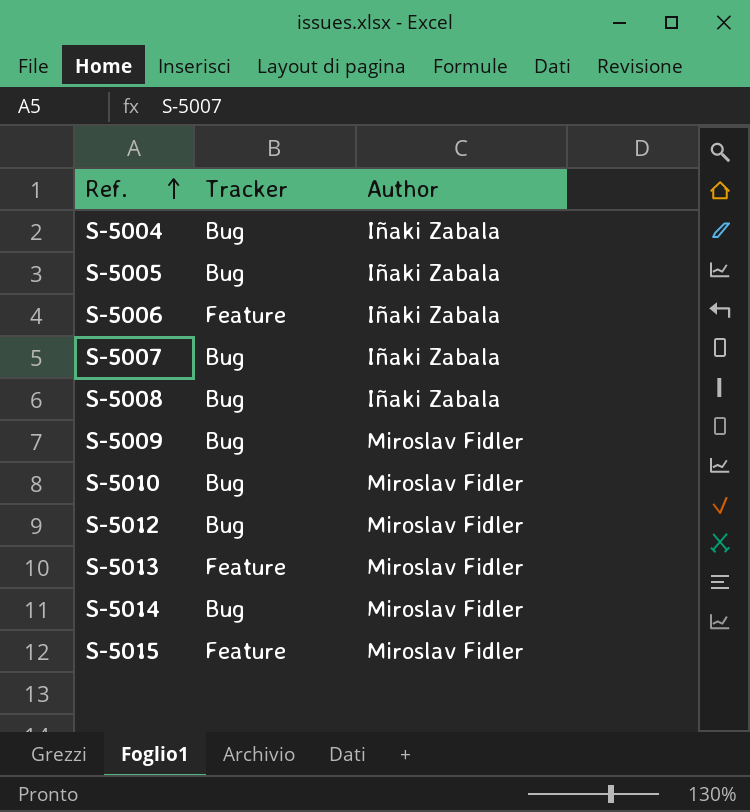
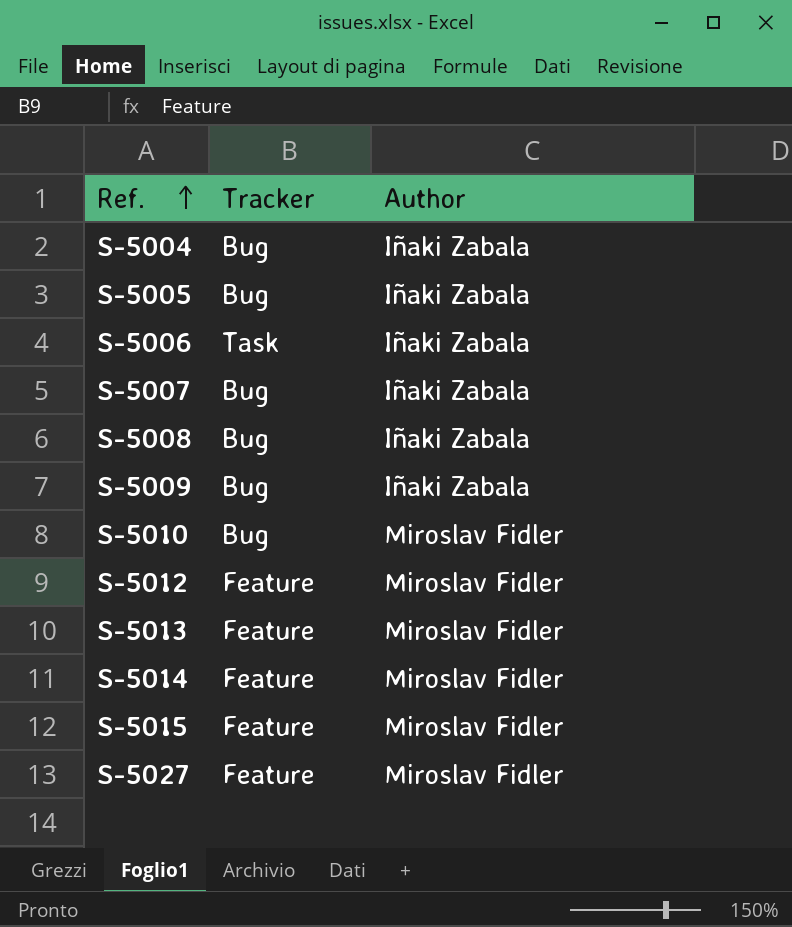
S-5006 | Tracker: Feature -> Task
S-5009 | Author: Miroslav Fidler -> Iñaki Zabala
S-5012 | Tracker: Bug -> Feature
S-5014 | Tracker: Bug -> Feature
row S-5027: none -> Feature | Miroslav Fidler

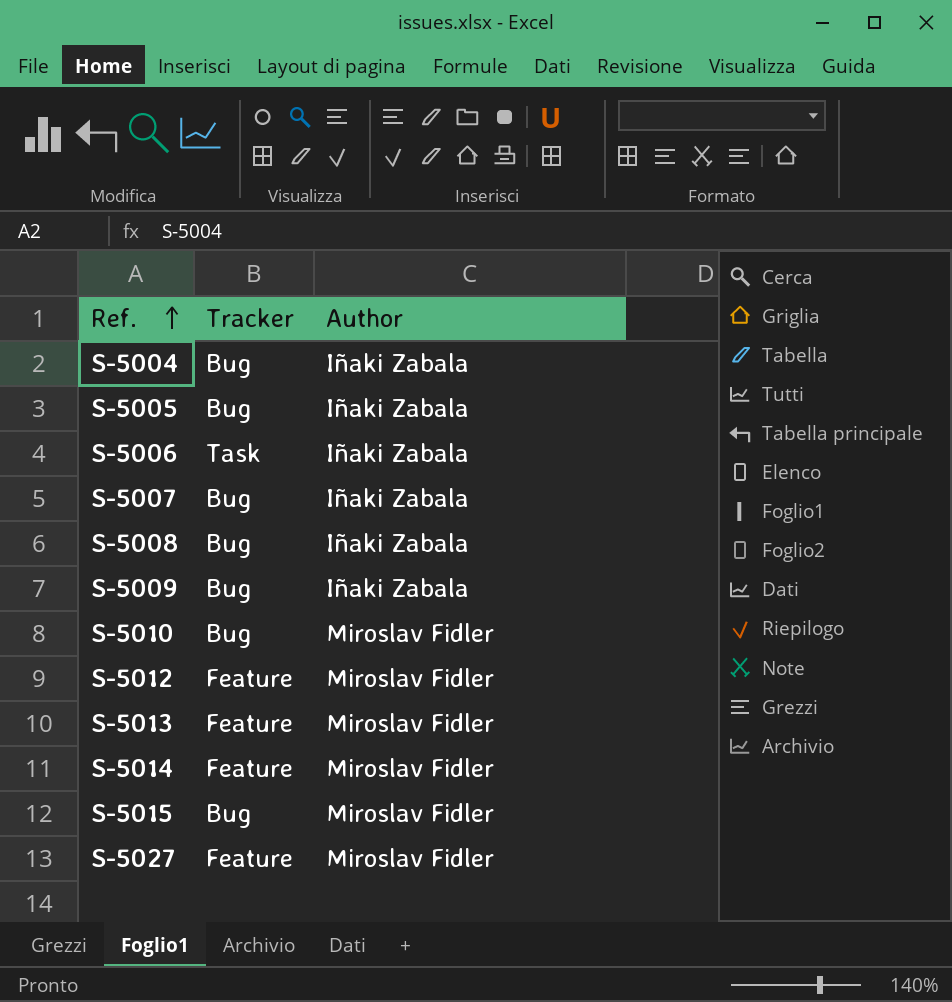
S-5015 | Tracker: Feature -> Bug

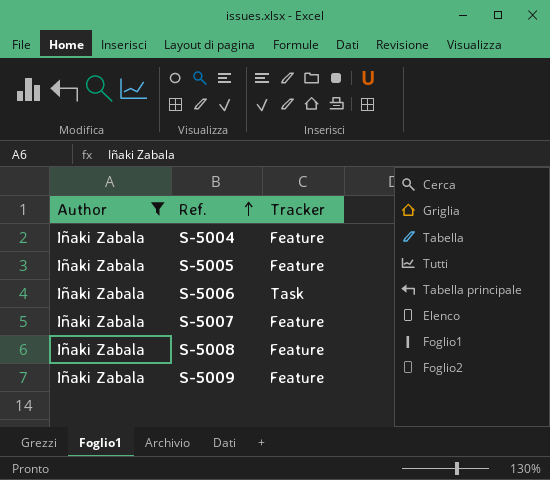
filter: none -> Author = Iñaki Zabala
column Author | position: 3 -> 1
S-5004 | Tracker: Bug -> Feature
S-5005 | Tracker: Bug -> Feature
S-5007 | Tracker: Bug -> Feature
S-5008 | Tracker: Bug -> Feature
S-5009 | Tracker: Bug -> Feature

